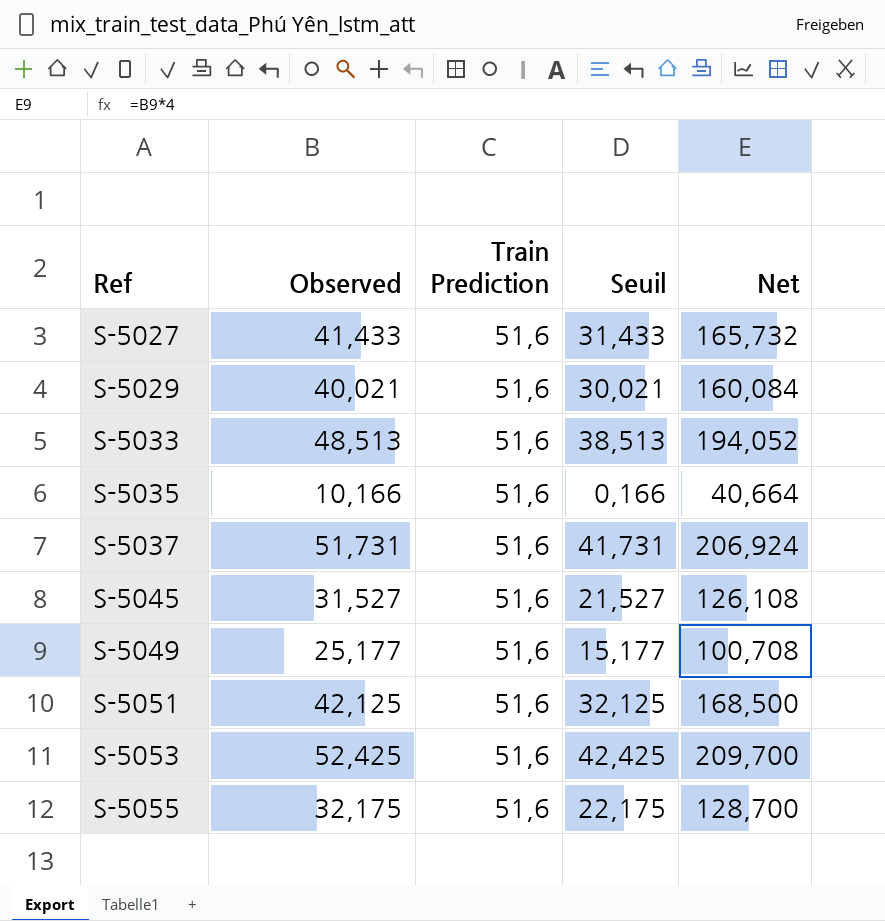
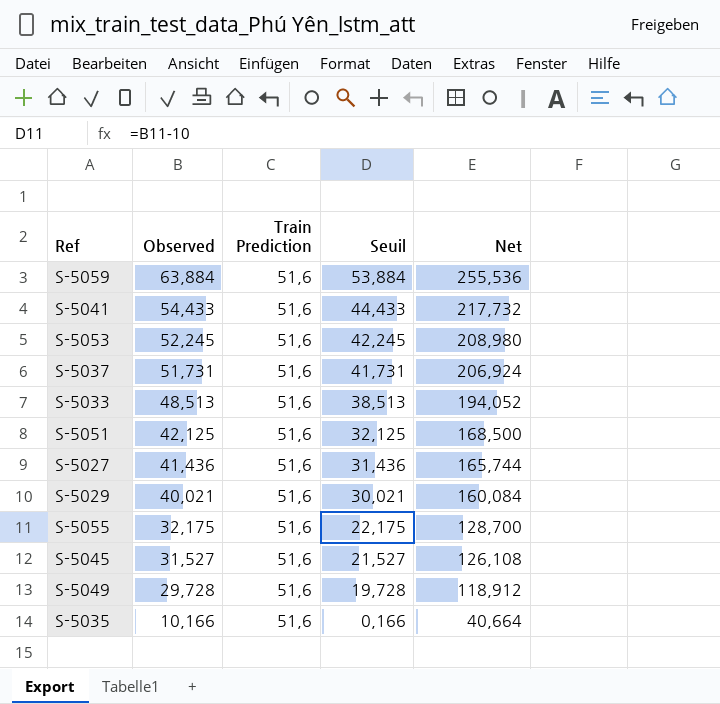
row order: Ref ascending -> Observed descending
row S-5059: none -> 63,884 | 51,6 | 53,884 | 255,536
row S-5041: none -> 54,433 | 51,6 | 44,433 | 217,732
S-5053 | Observed: 52,425 -> 52,245
S-5053 | Seuil: 42,425 -> 42,245
S-5053 | Net: 209,700 -> 208,980
S-5027 | Observed: 41,433 -> 41,436
S-5027 | Seuil: 31,433 -> 31,436
S-5027 | Net: 165,732 -> 165,744
S-5049 | Observed: 25,177 -> 29,728
S-5049 | Seuil: 15,177 -> 19,728
S-5049 | Net: 100,708 -> 118,912

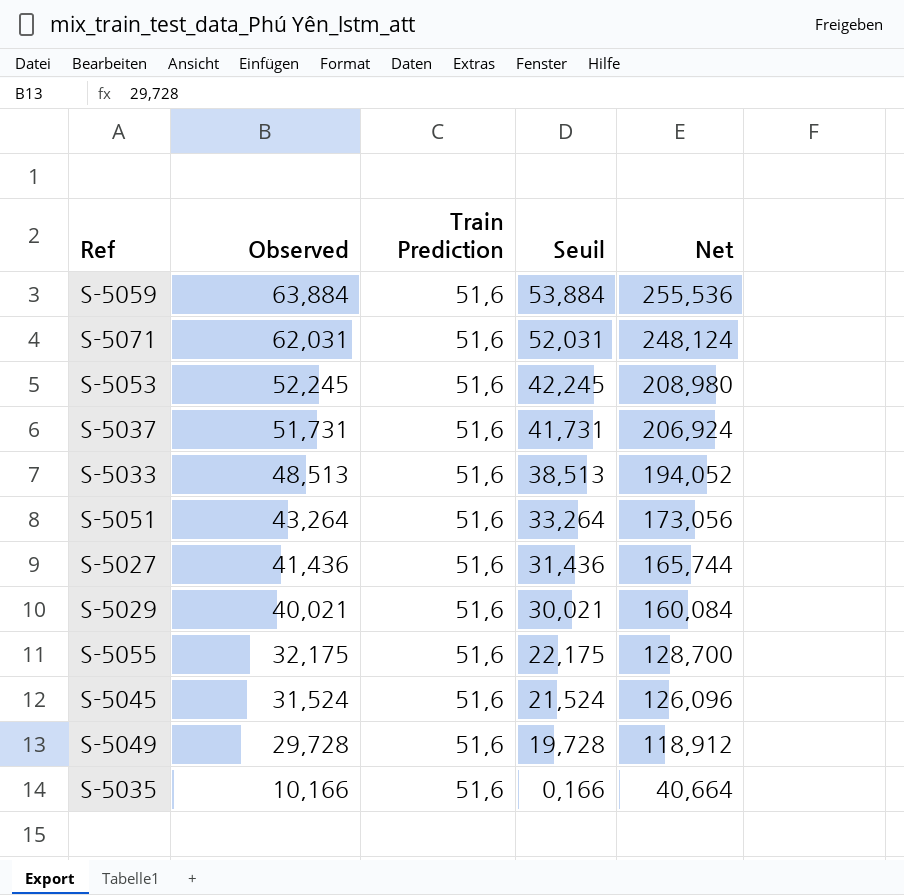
row S-5041: 54,433 | 51,6 | 44,433 | 217,732 -> none
row S-5071: none -> 62,031 | 51,6 | 52,031 | 248,124
S-5051 | Observed: 42,125 -> 43,264
S-5051 | Seuil: 32,125 -> 33,264
S-5051 | Net: 168,500 -> 173,056
S-5045 | Observed: 31,527 -> 31,524
S-5045 | Seuil: 21,527 -> 21,524
S-5045 | Net: 126,108 -> 126,096

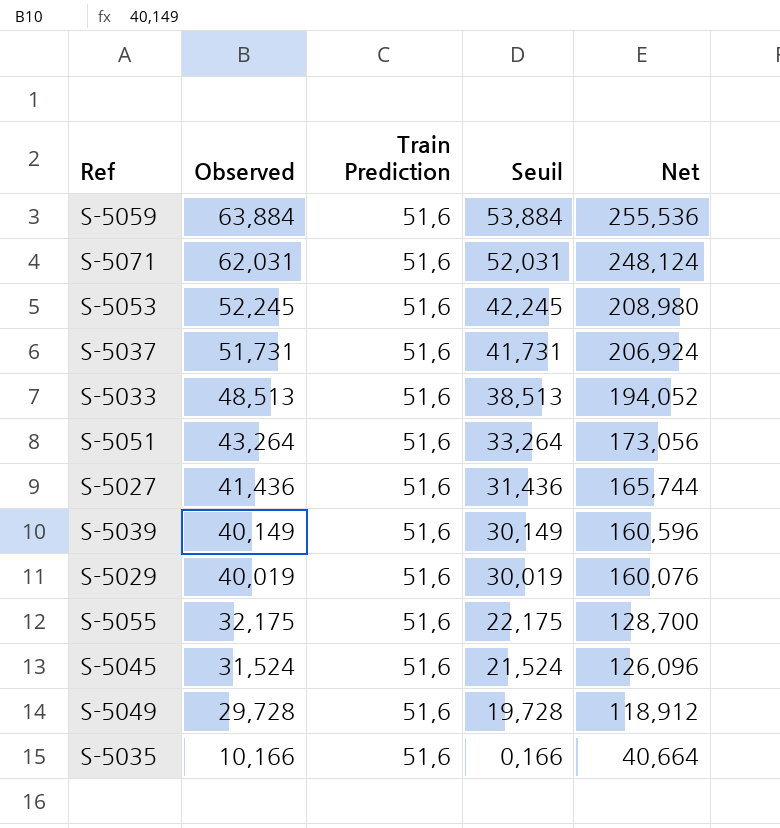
row S-5039: none -> 40,149 | 51,6 | 30,149 | 160,596
S-5029 | Observed: 40,021 -> 40,019
S-5029 | Seuil: 30,021 -> 30,019
S-5029 | Net: 160,084 -> 160,076

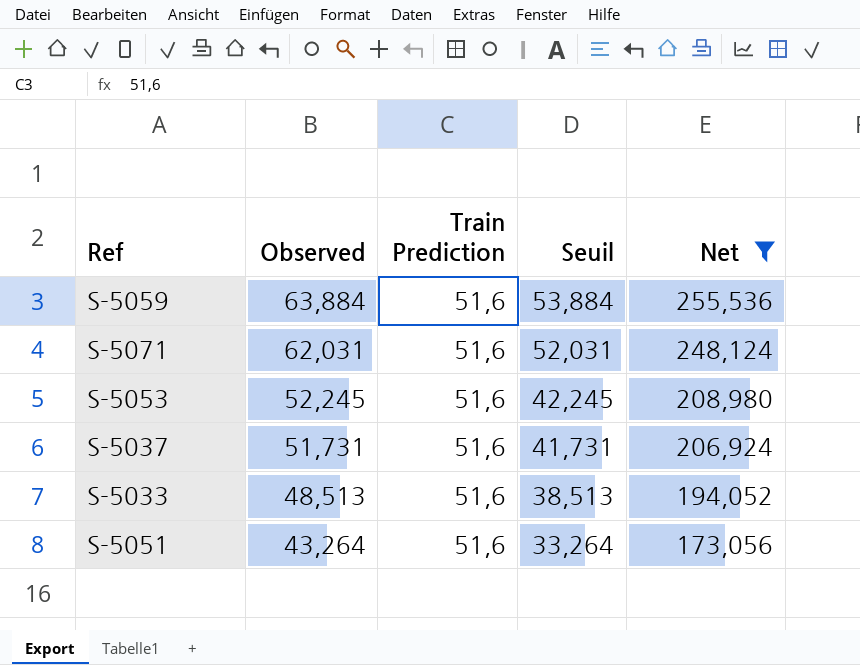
filter: none -> Net >= 173,056

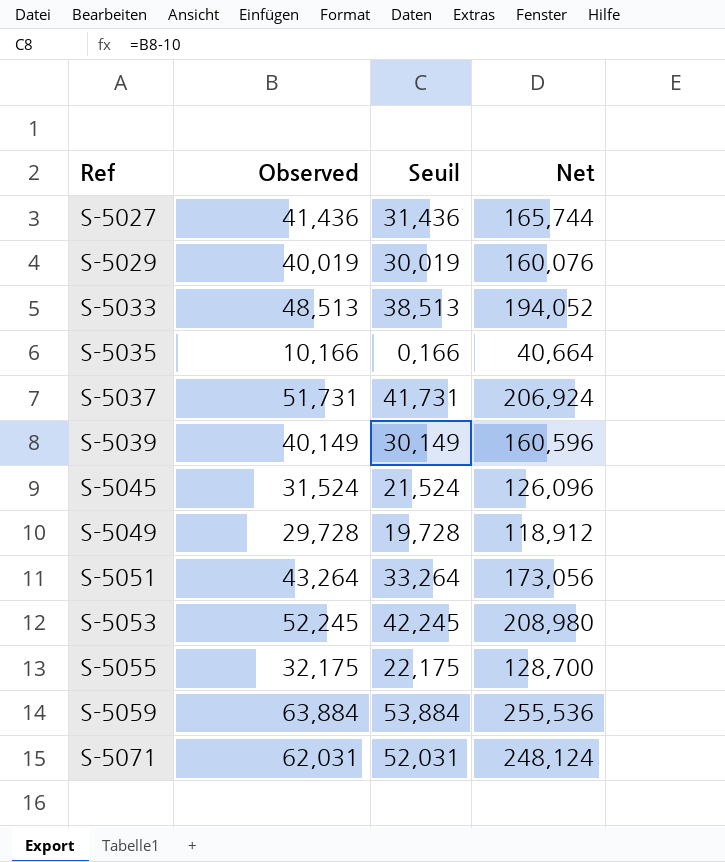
filter: Net >= 173,056 -> none
row order: Observed descending -> Ref ascending
column Train Prediction | position: 3 -> none

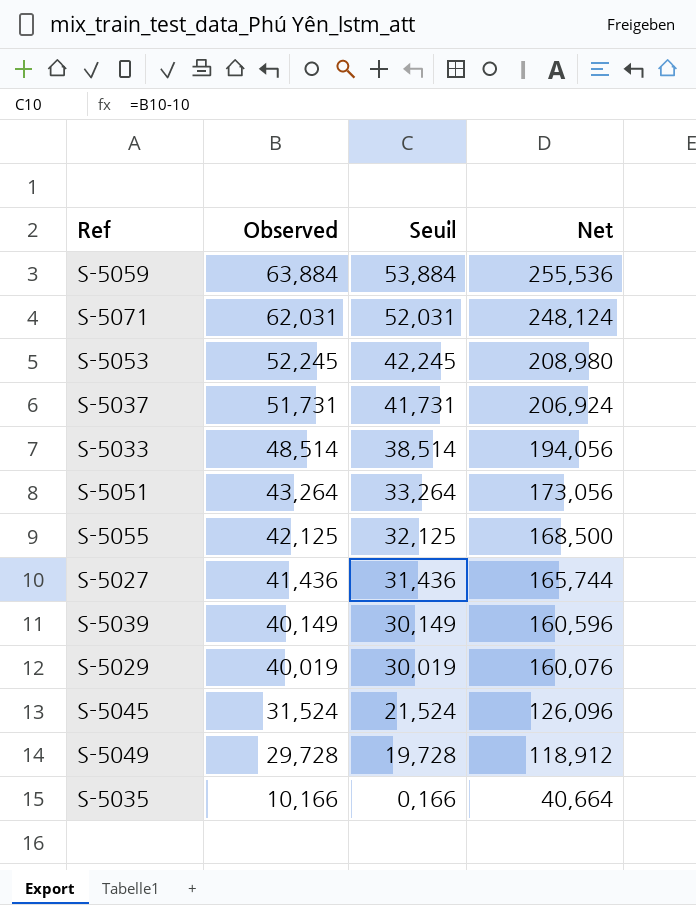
row order: Ref ascending -> Observed descending
S-5033 | Observed: 48,513 -> 48,514
S-5033 | Seuil: 38,513 -> 38,514
S-5033 | Net: 194,052 -> 194,056
S-5055 | Observed: 32,175 -> 42,125
S-5055 | Seuil: 22,175 -> 32,125
S-5055 | Net: 128,700 -> 168,500

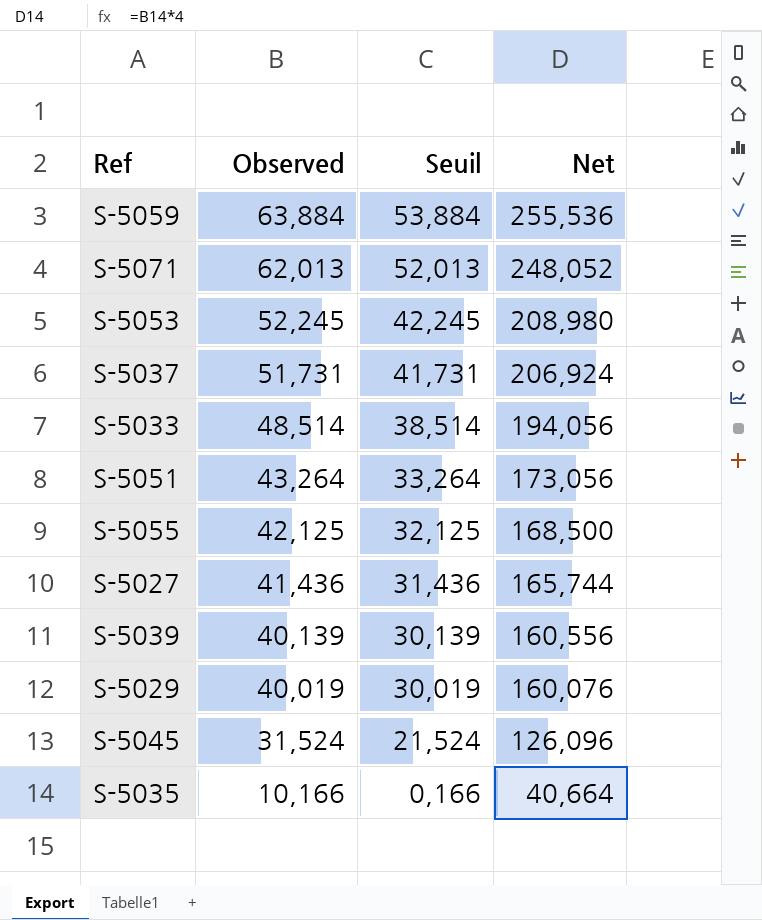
row S-5049: 29,728 | 19,728 | 118,912 -> none
S-5071 | Observed: 62,031 -> 62,013
S-5071 | Seuil: 52,031 -> 52,013
S-5071 | Net: 248,124 -> 248,052
S-5039 | Observed: 40,149 -> 40,139
S-5039 | Seuil: 30,149 -> 30,139
S-5039 | Net: 160,596 -> 160,556

